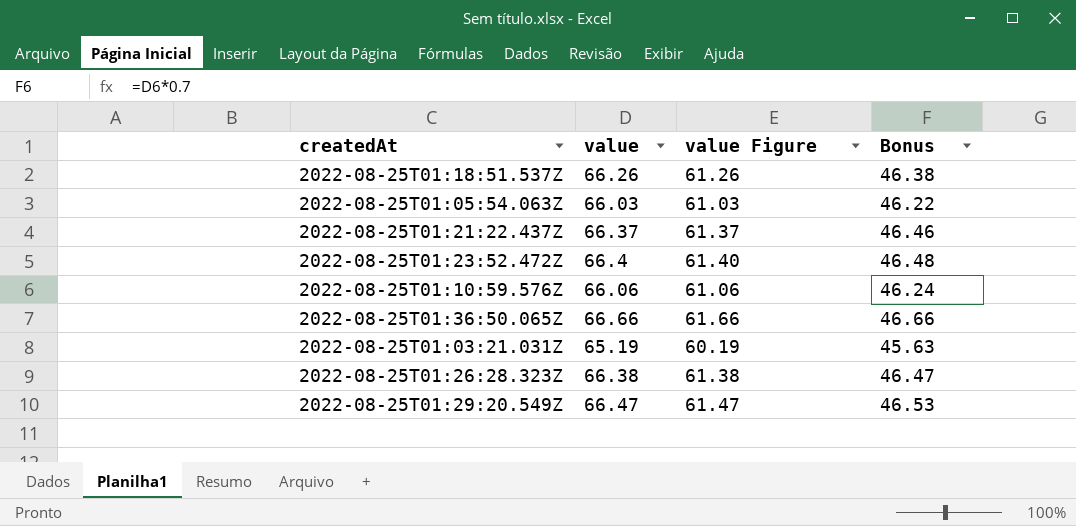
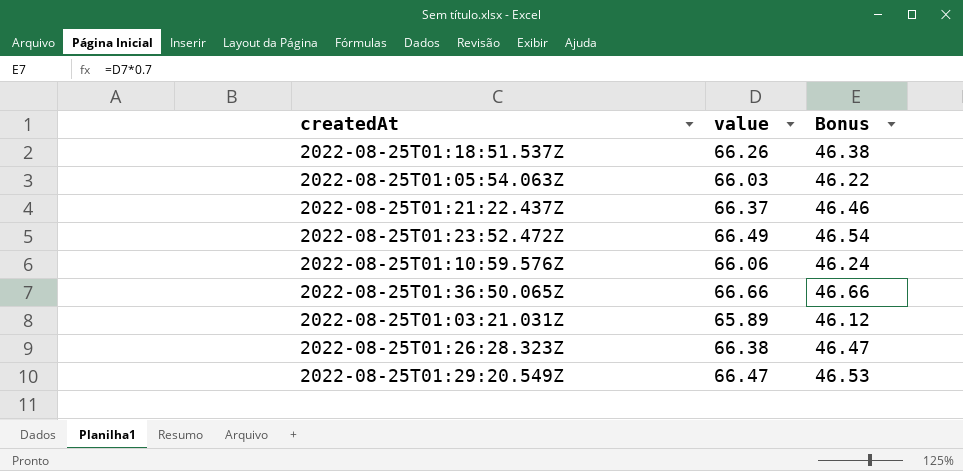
column value Figure | formula: [value] - 5 -> none
2022-08-25T01:23:52.472Z | value: 66.4 -> 66.49
2022-08-25T01:23:52.472Z | Bonus: 46.48 -> 46.54
2022-08-25T01:03:21.031Z | value: 65.19 -> 65.89
2022-08-25T01:03:21.031Z | Bonus: 45.63 -> 46.12

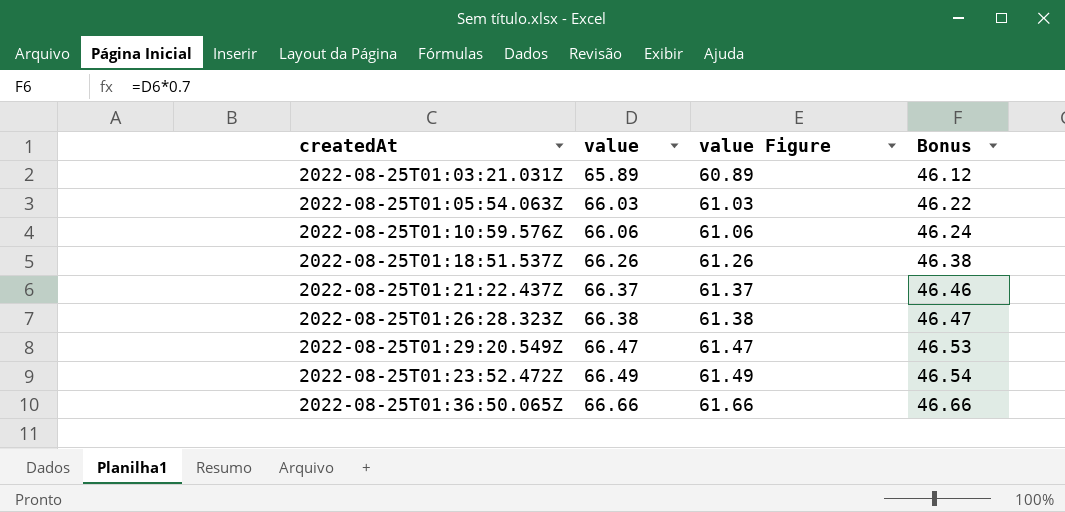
row order: none -> value ascending
column value Figure | formula: none -> [value] - 5

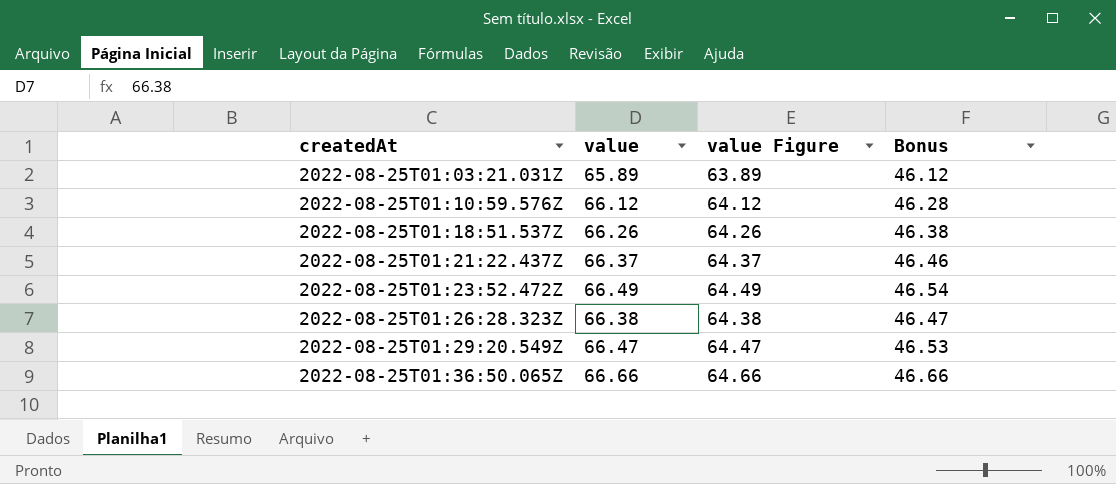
row order: value ascending -> createdAt ascending
column value Figure | formula: [value] - 5 -> [value] - 2
row 2022-08-25T01:05:54.063Z: 66.03 | 61.03 | 46.22 -> none
2022-08-25T01:10:59.576Z | value: 66.06 -> 66.12
2022-08-25T01:10:59.576Z | Bonus: 46.24 -> 46.28

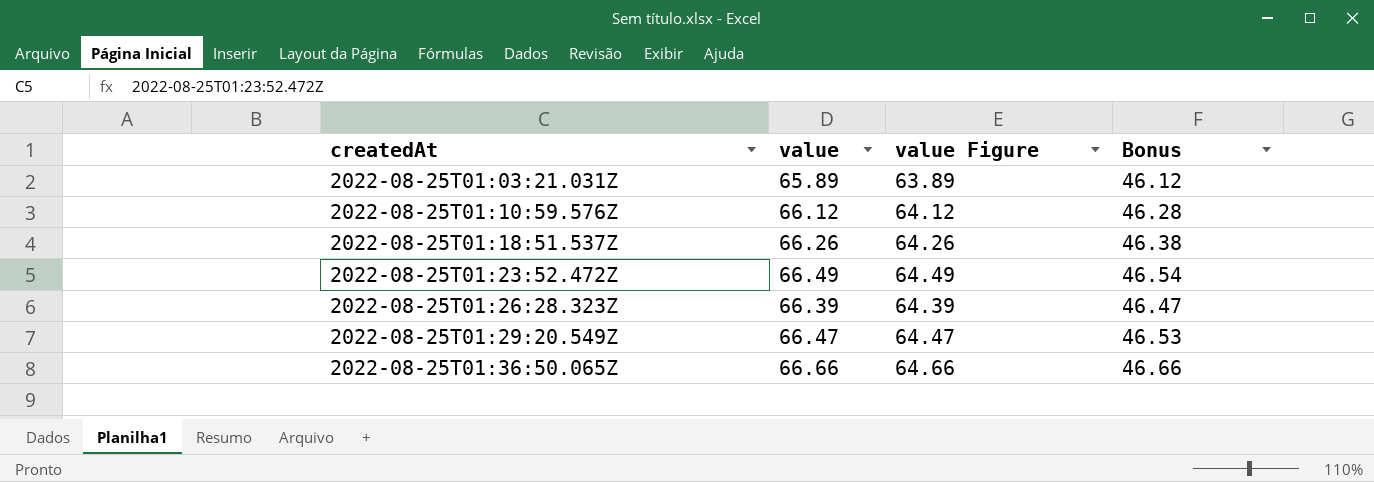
row 2022-08-25T01:21:22.437Z: 66.37 | 64.37 | 46.46 -> none
2022-08-25T01:26:28.323Z | value: 66.38 -> 66.39
2022-08-25T01:26:28.323Z | value Figure: 64.38 -> 64.39

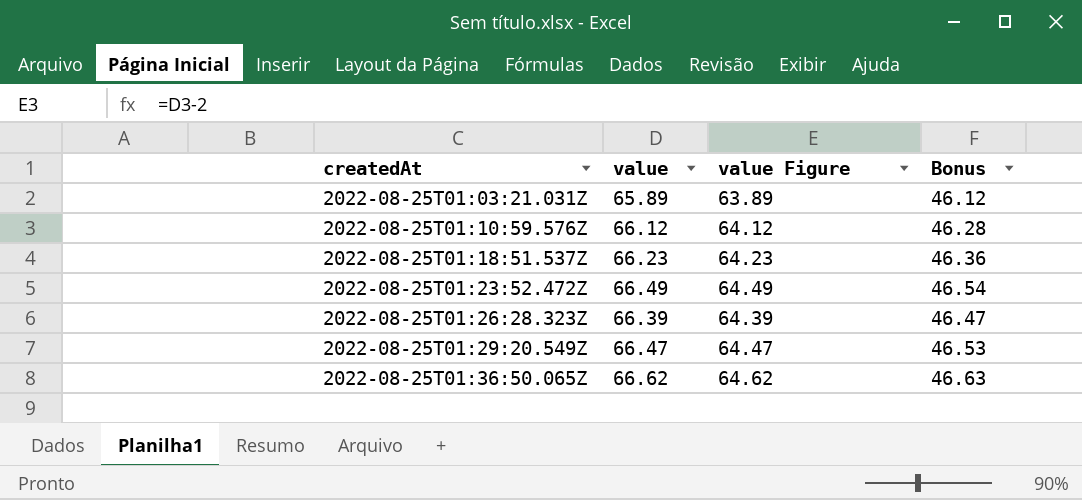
2022-08-25T01:18:51.537Z | value: 66.26 -> 66.23
2022-08-25T01:18:51.537Z | value Figure: 64.26 -> 64.23
2022-08-25T01:18:51.537Z | Bonus: 46.38 -> 46.36
2022-08-25T01:36:50.065Z | value: 66.66 -> 66.62
2022-08-25T01:36:50.065Z | value Figure: 64.66 -> 64.62
2022-08-25T01:36:50.065Z | Bonus: 46.66 -> 46.63

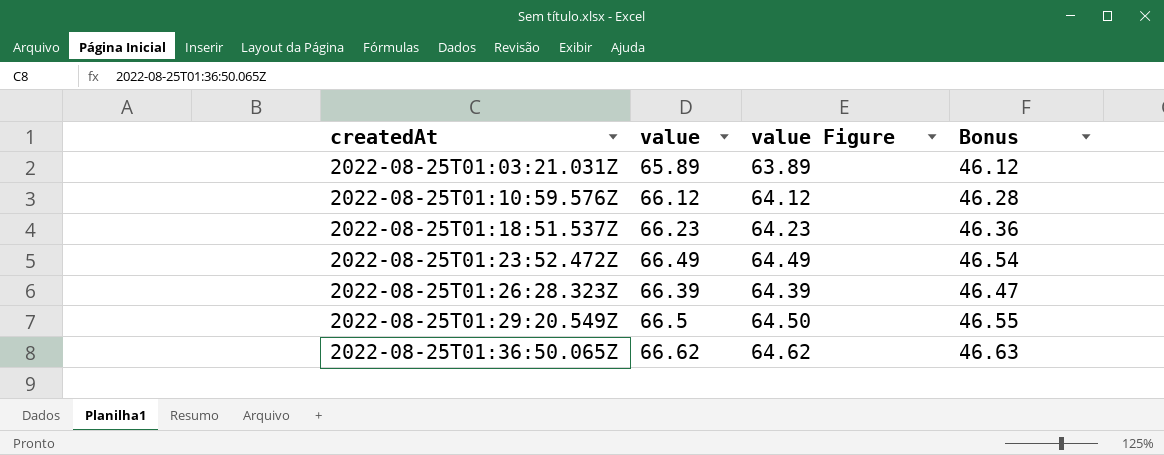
2022-08-25T01:29:20.549Z | value: 66.47 -> 66.5
2022-08-25T01:29:20.549Z | value Figure: 64.47 -> 64.50
2022-08-25T01:29:20.549Z | Bonus: 46.53 -> 46.55

